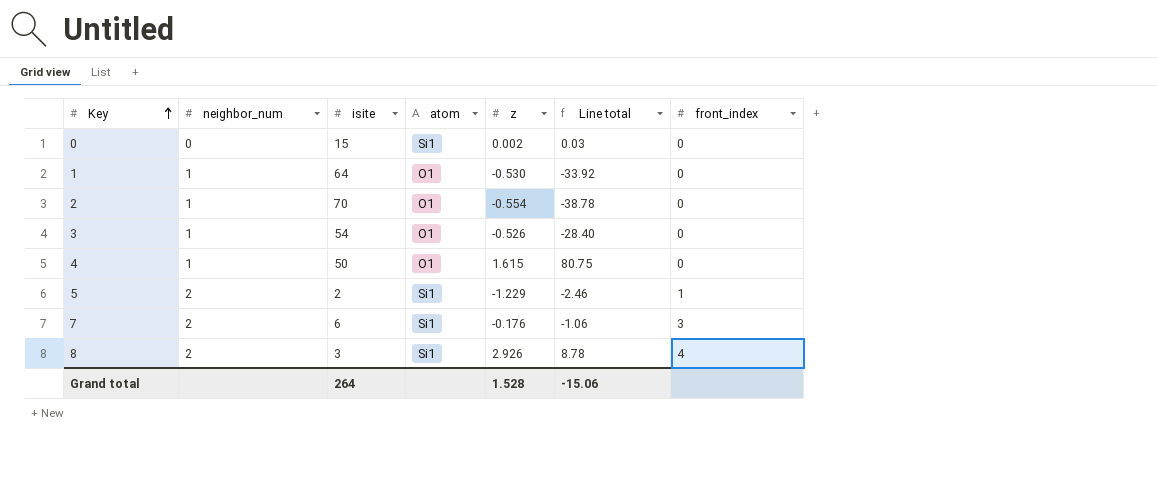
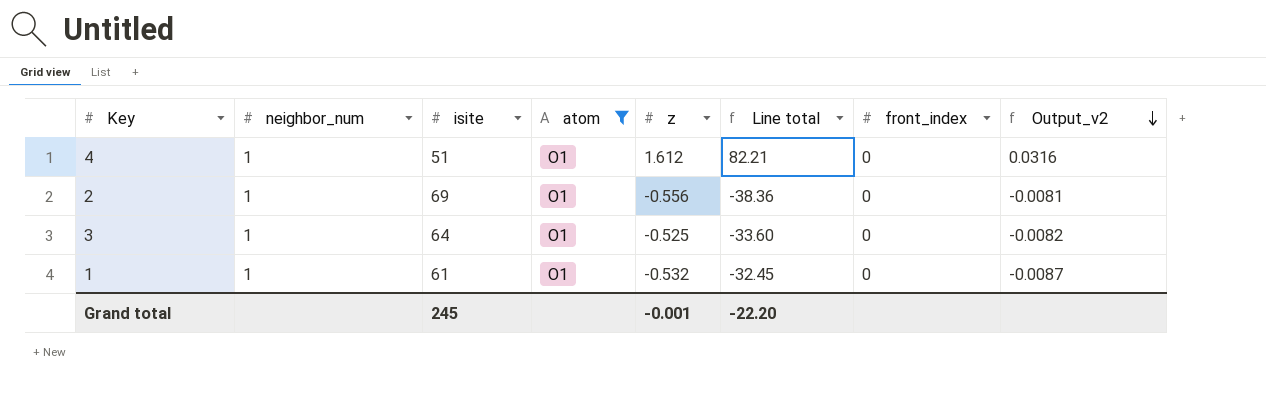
filter: none -> atom = O1
row order: Key ascending -> Output_v2 descending
column Output_v2 | formula: none -> [z] / [isite]
4 | isite: 50 -> 51
4 | z: 1.615 -> 1.612
4 | Line total: 80.75 -> 82.21
2 | isite: 70 -> 69
2 | z: -0.554 -> -0.556
2 | Line total: -38.78 -> -38.36
3 | isite: 54 -> 64
3 | z: -0.526 -> -0.525
3 | Line total: -28.40 -> -33.60
1 | isite: 64 -> 61
1 | z: -0.530 -> -0.532
1 | Line total: -33.92 -> -32.45
Grand total | isite: 264 -> 245
Grand total | z: 1.528 -> -0.001
Grand total | Line total: -15.06 -> -22.20

